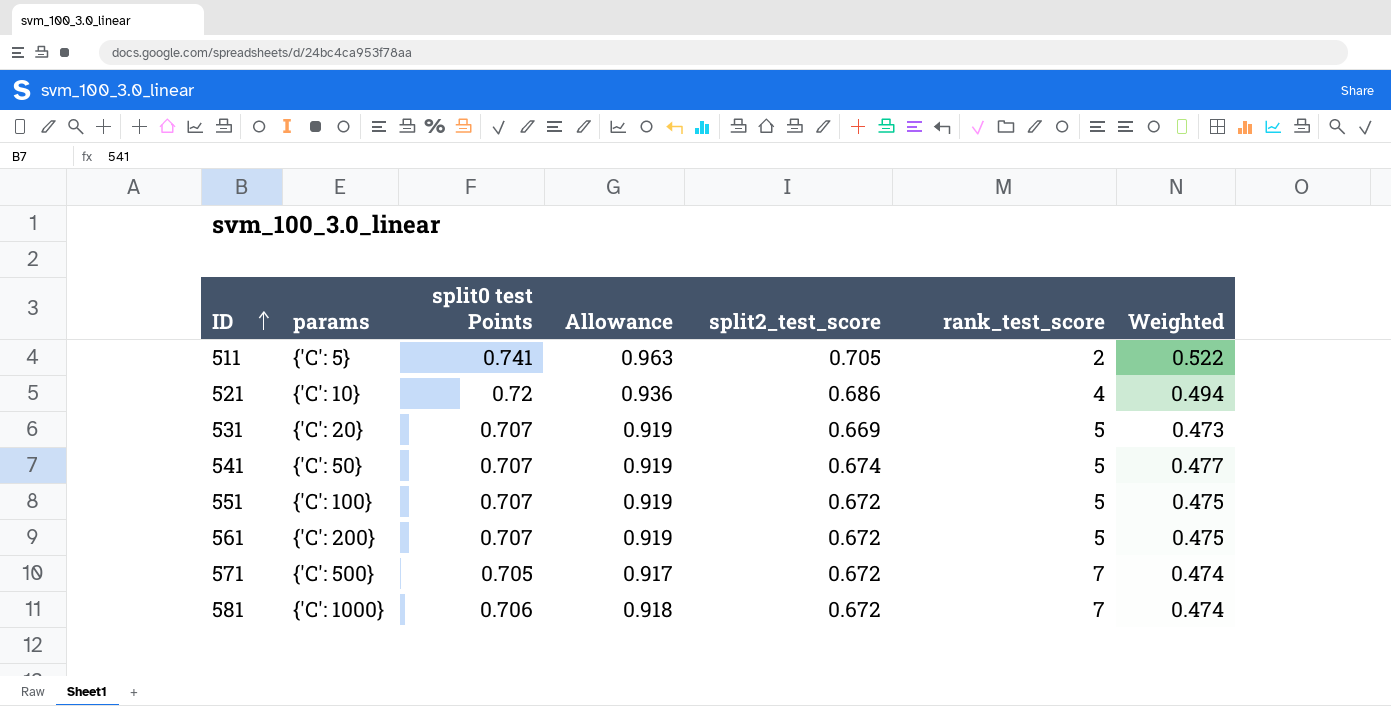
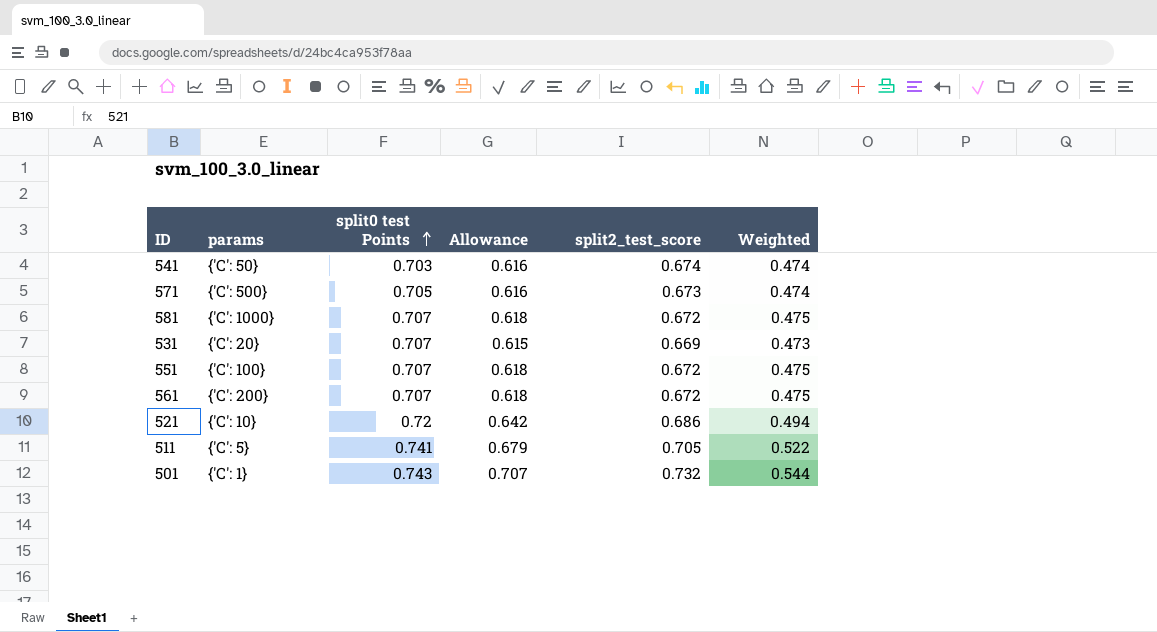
row order: ID ascending -> split0 test Points ascending
column rank_test_score | position: 6 -> none
column Allowance | formula: [split0 test Points] * 1.3 -> [Weighted] * 1.3
541 | split0 test Points: 0.707 -> 0.703
541 | Weighted: 0.477 -> 0.474
571 | split2_test_score: 0.672 -> 0.673
581 | split0 test Points: 0.706 -> 0.707
581 | Weighted: 0.474 -> 0.475
row 501: none -> {'C': 1} | 0.743 | 0.707 | 0.732 | 0.544

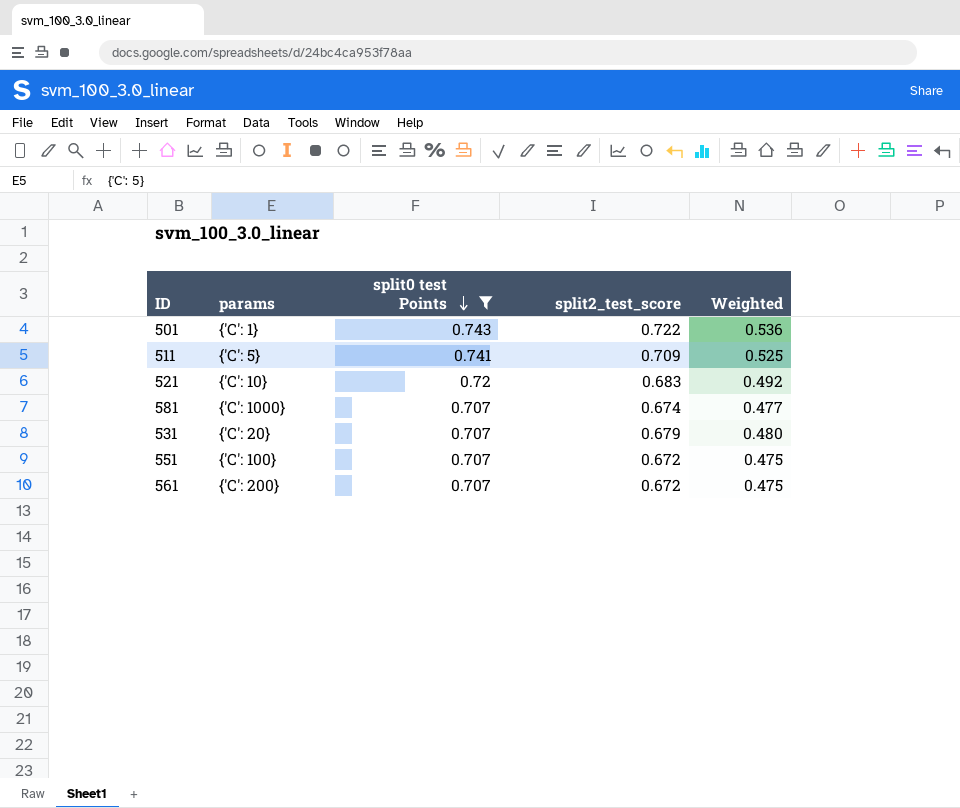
filter: none -> split0 test Points >= 0.707
row order: split0 test Points ascending -> split0 test Points descending
column Allowance | formula: [Weighted] * 1.3 -> none
501 | split2_test_score: 0.732 -> 0.722
501 | Weighted: 0.544 -> 0.536
511 | split2_test_score: 0.705 -> 0.709
511 | Weighted: 0.522 -> 0.525
521 | split2_test_score: 0.686 -> 0.683
521 | Weighted: 0.494 -> 0.492
581 | split2_test_score: 0.672 -> 0.674
581 | Weighted: 0.475 -> 0.477
531 | split2_test_score: 0.669 -> 0.679
531 | Weighted: 0.473 -> 0.480

